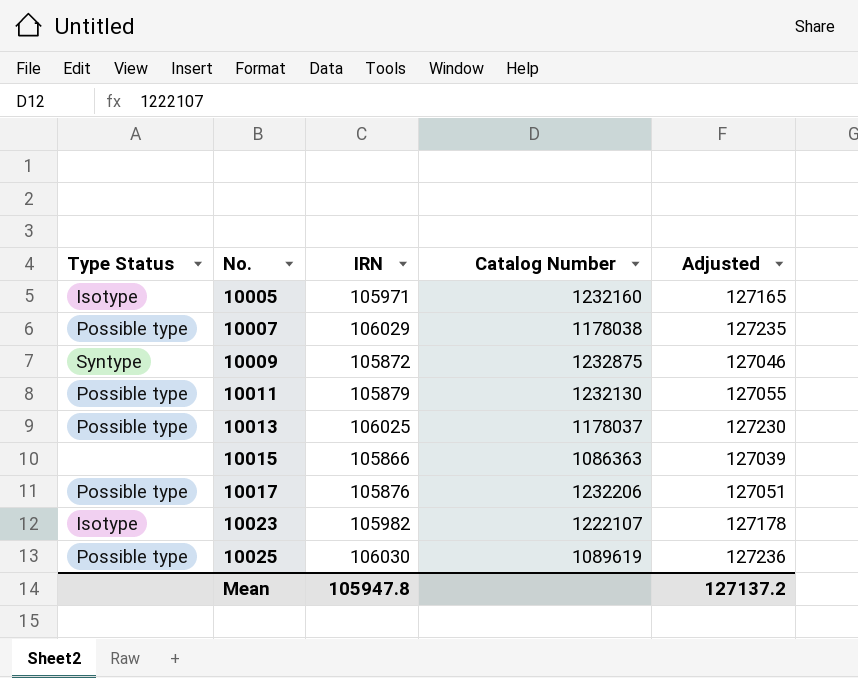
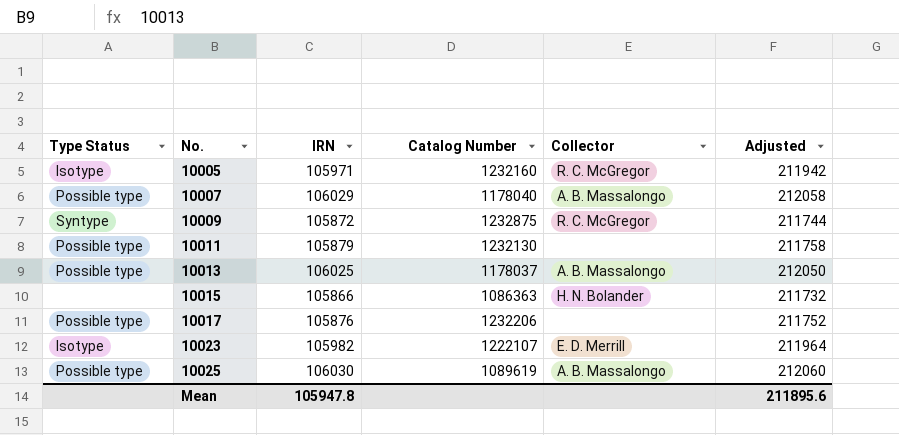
column Collector | position: none -> 5
column Adjusted | formula: [IRN] * 1.2 -> [IRN] * 2
10007 | Catalog Number: 1178038 -> 1178040
Mean | Adjusted: 127137.2 -> 211895.6

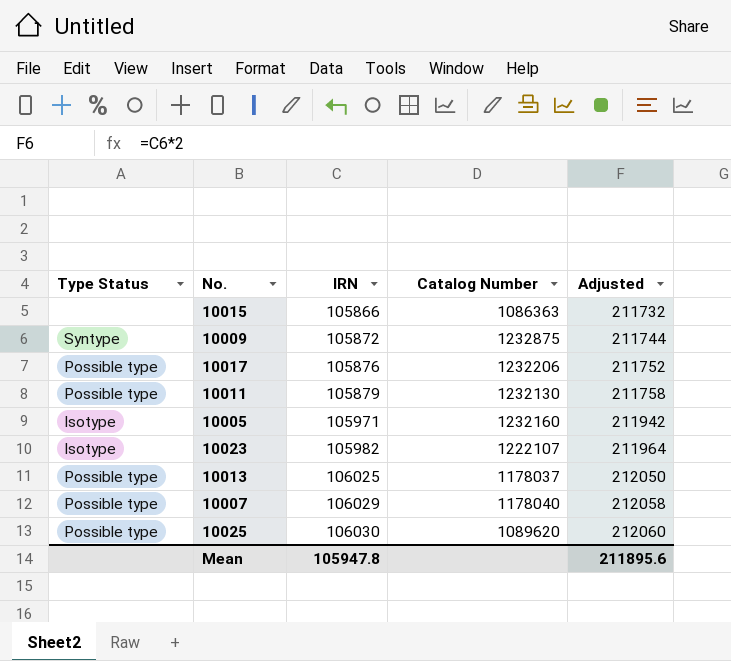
row order: No. ascending -> IRN ascending
column Collector | position: 5 -> none
10025 | Catalog Number: 1089619 -> 1089620

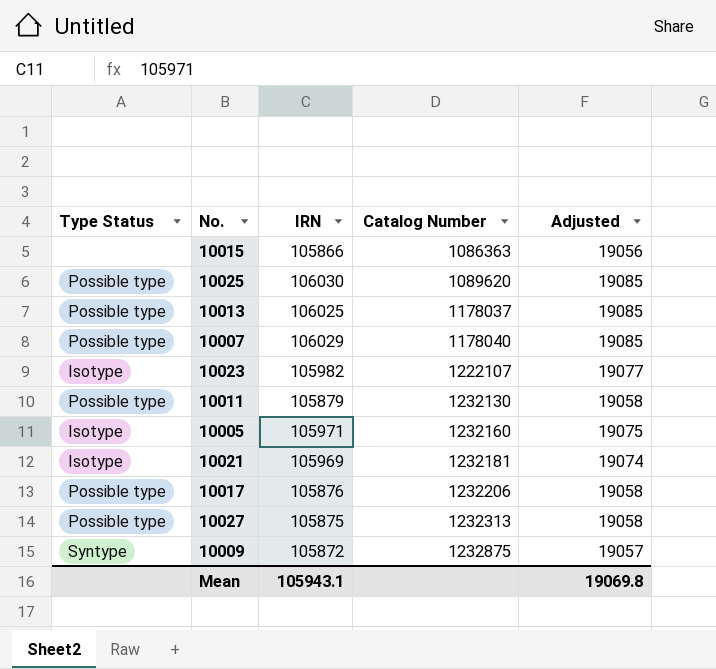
row order: IRN ascending -> Catalog Number ascending
column Adjusted | formula: [IRN] * 2 -> [IRN] * 0.18
row 10021: none -> Isotype | 105969 | 1232181 | 19074
row 10027: none -> Possible type | 105875 | 1232313 | 19058
Mean | IRN: 105947.8 -> 105943.1
Mean | Adjusted: 211895.6 -> 19069.8

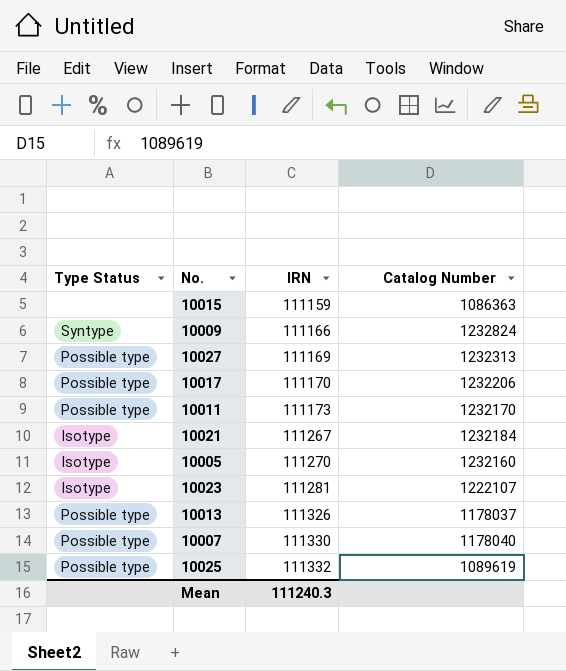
row order: Catalog Number ascending -> IRN ascending
column Adjusted | formula: [IRN] * 0.18 -> none
10015 | IRN: 105866 -> 111159
10009 | IRN: 105872 -> 111166
10009 | Catalog Number: 1232875 -> 1232824
10027 | IRN: 105875 -> 111169
10017 | IRN: 105876 -> 111170
10011 | IRN: 105879 -> 111173
10011 | Catalog Number: 1232130 -> 1232170
10021 | IRN: 105969 -> 111267
10021 | Catalog Number: 1232181 -> 1232184
10005 | IRN: 105971 -> 111270
10023 | IRN: 105982 -> 111281
10013 | IRN: 106025 -> 111326
10007 | IRN: 106029 -> 111330
10025 | IRN: 106030 -> 111332
10025 | Catalog Number: 1089620 -> 1089619
Mean | IRN: 105943.1 -> 111240.3

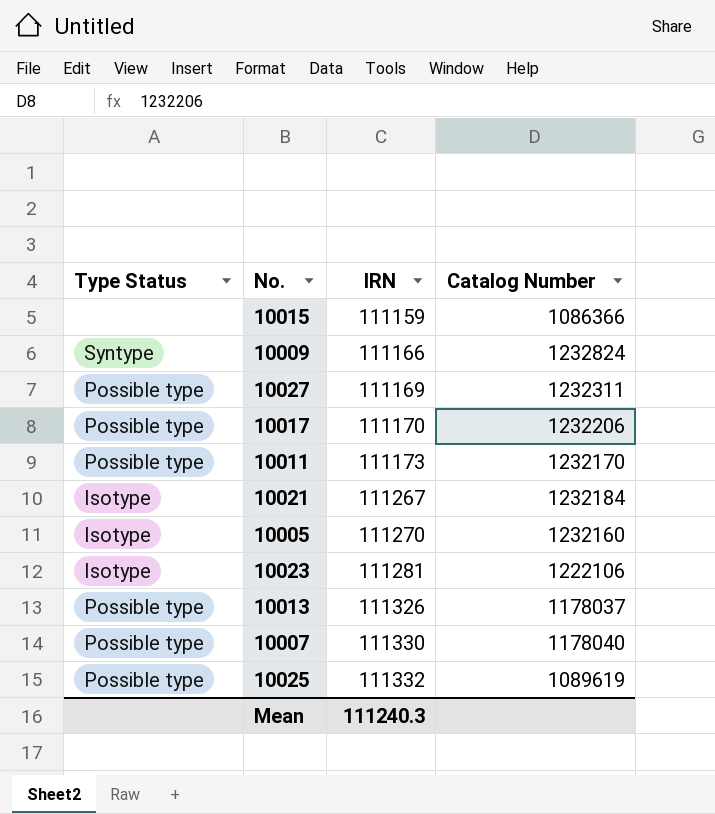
10015 | Catalog Number: 1086363 -> 1086366
10027 | Catalog Number: 1232313 -> 1232311
10023 | Catalog Number: 1222107 -> 1222106

